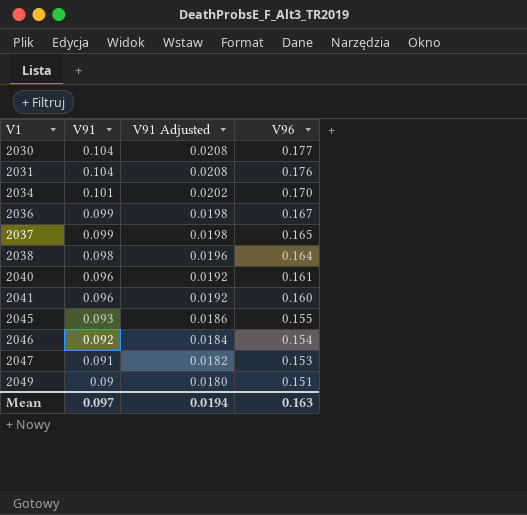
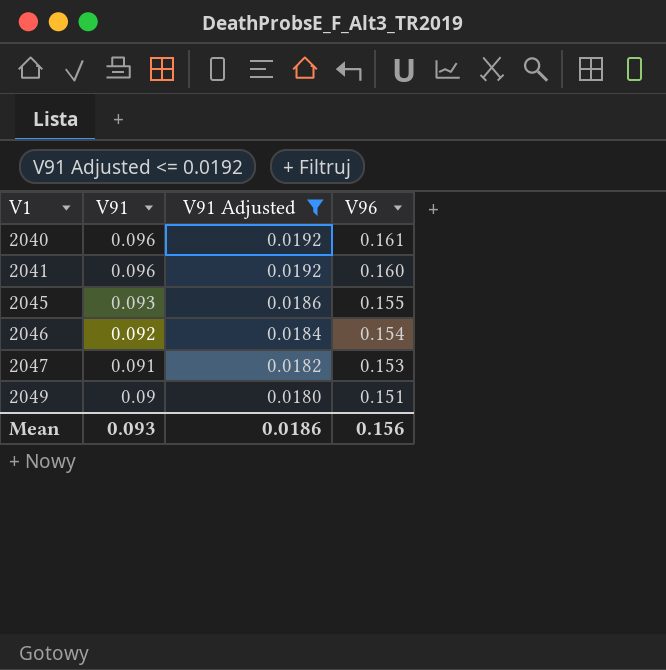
filter: none -> V91 Adjusted <= 0.0192
Mean | V91: 0.097 -> 0.093
Mean | V91 Adjusted: 0.0194 -> 0.0186
Mean | V96: 0.163 -> 0.156

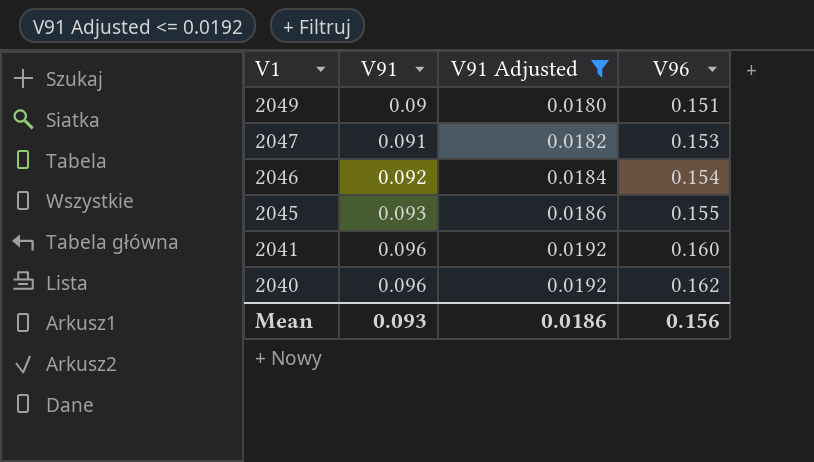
row order: V1 ascending -> V1 descending
2040 | V96: 0.161 -> 0.162

